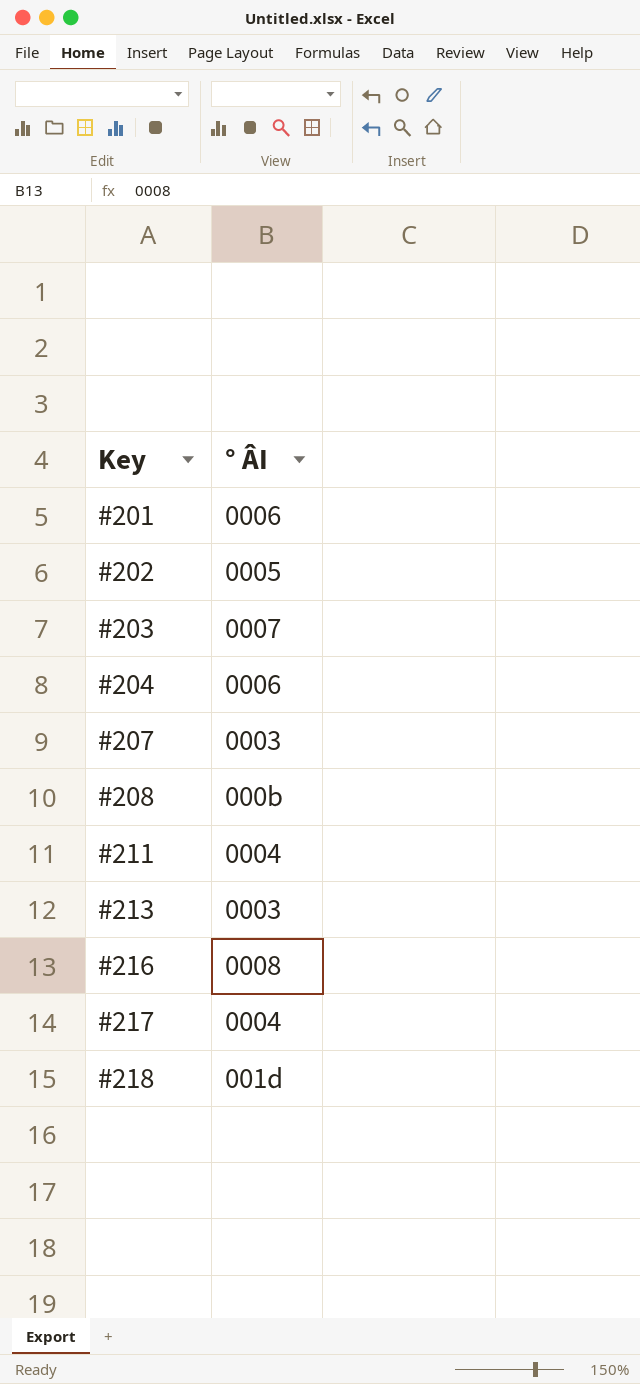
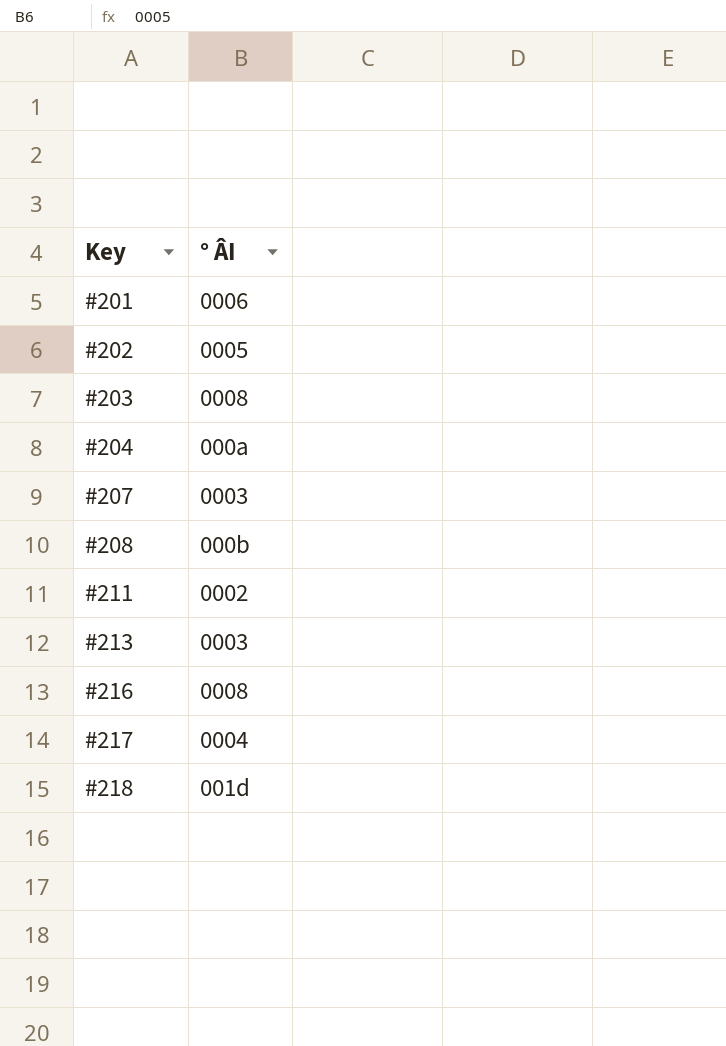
#203 | ° ÂI: 0007 -> 0008
#204 | ° ÂI: 0006 -> 000a
#211 | ° ÂI: 0004 -> 0002

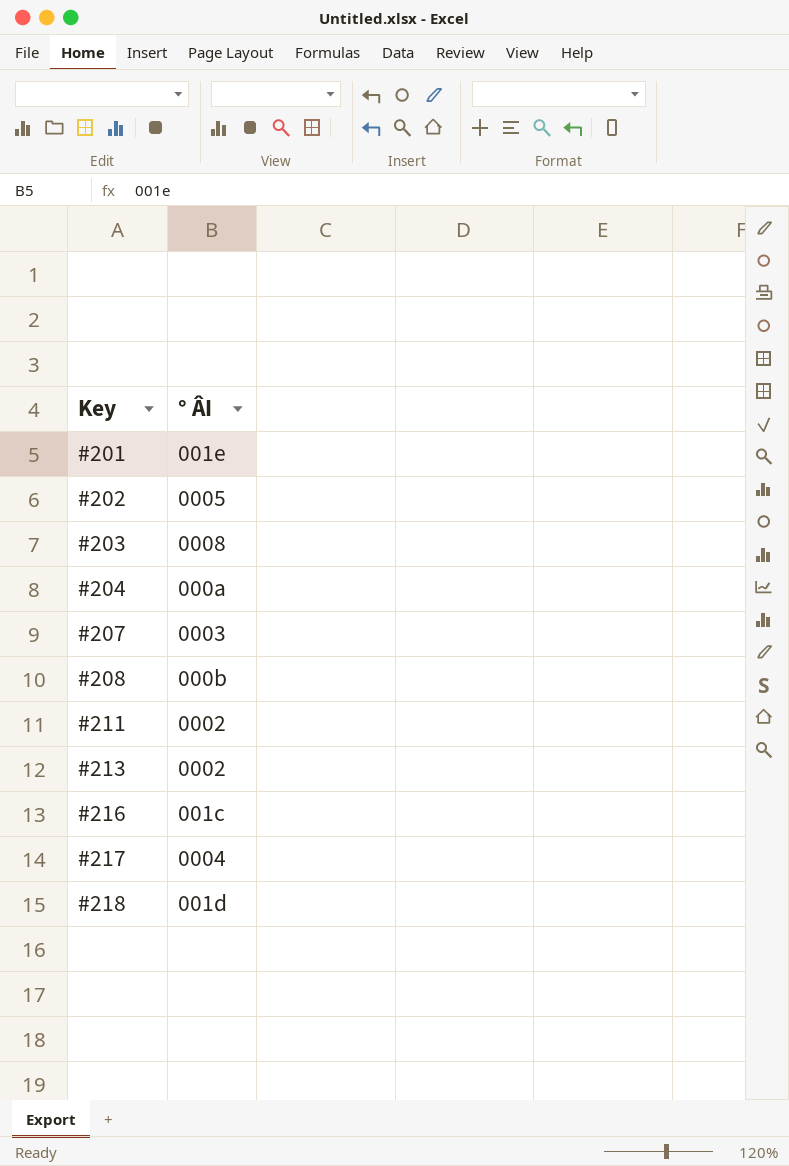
#201 | ° ÂI: 0006 -> 001e
#213 | ° ÂI: 0003 -> 0002
#216 | ° ÂI: 0008 -> 001c

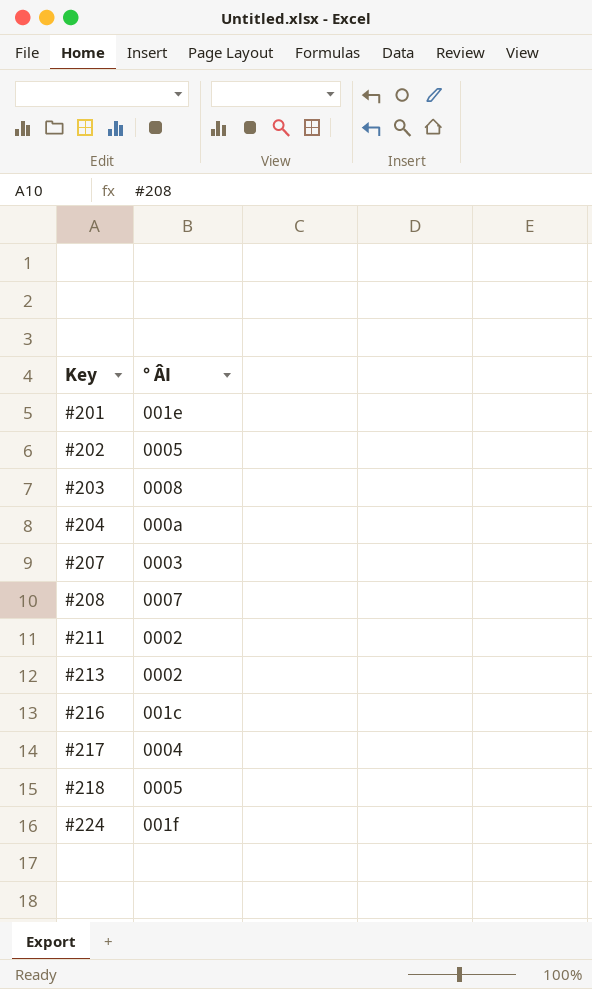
#208 | ° ÂI: 000b -> 0007
#218 | ° ÂI: 001d -> 0005
row #224: none -> 001f

